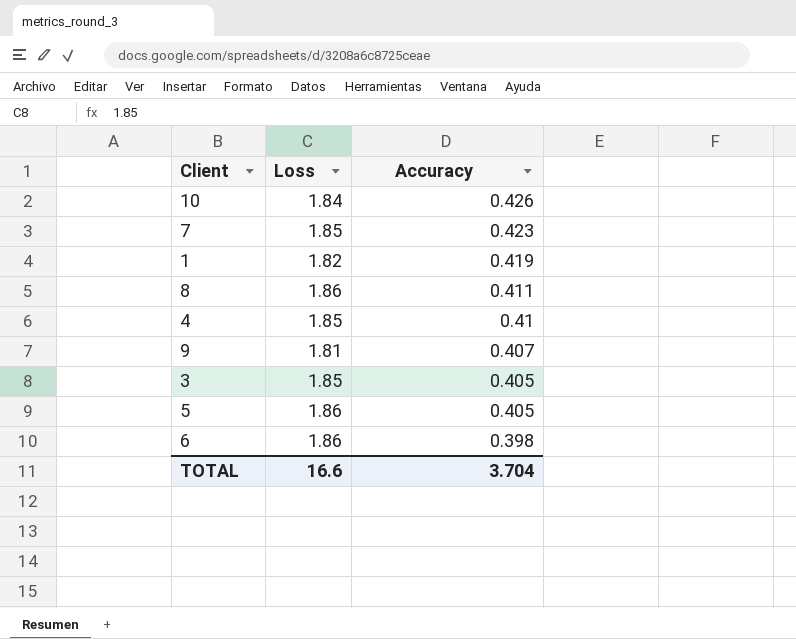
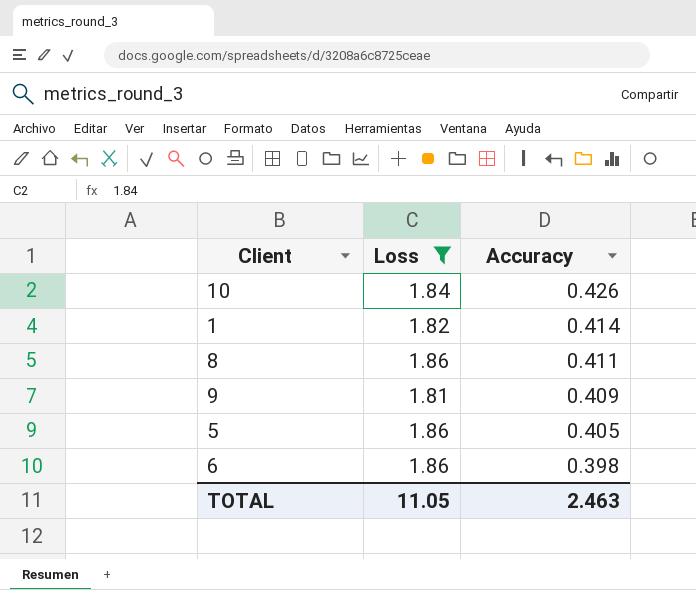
filter: none -> Loss != 1.85
1 | Accuracy: 0.419 -> 0.414
9 | Accuracy: 0.407 -> 0.409
TOTAL | Loss: 16.6 -> 11.05
TOTAL | Accuracy: 3.704 -> 2.463

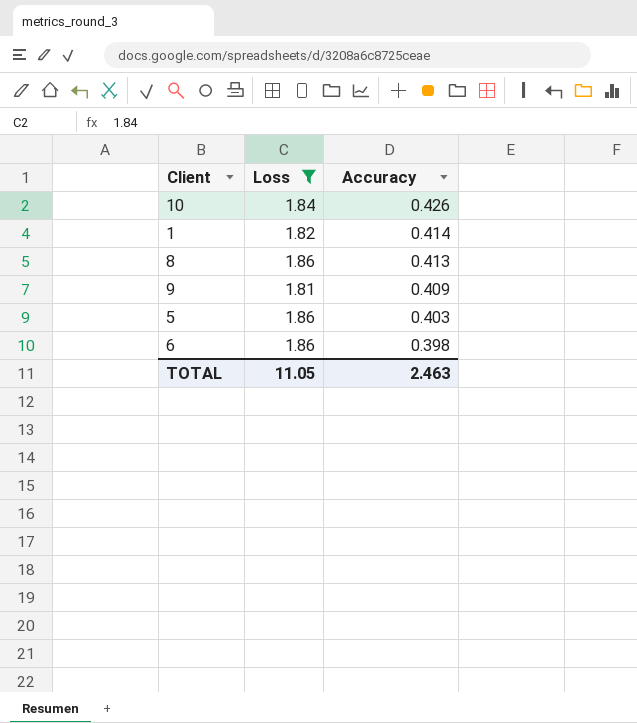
8 | Accuracy: 0.411 -> 0.413
5 | Accuracy: 0.405 -> 0.403

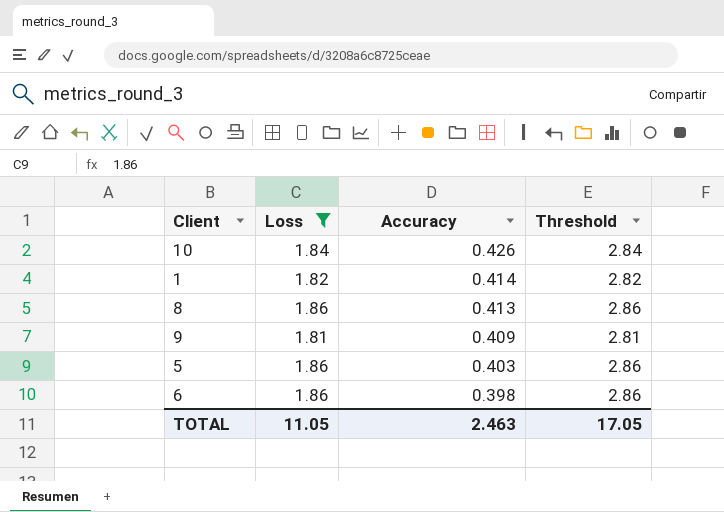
column Threshold | formula: none -> [Loss] + 1

